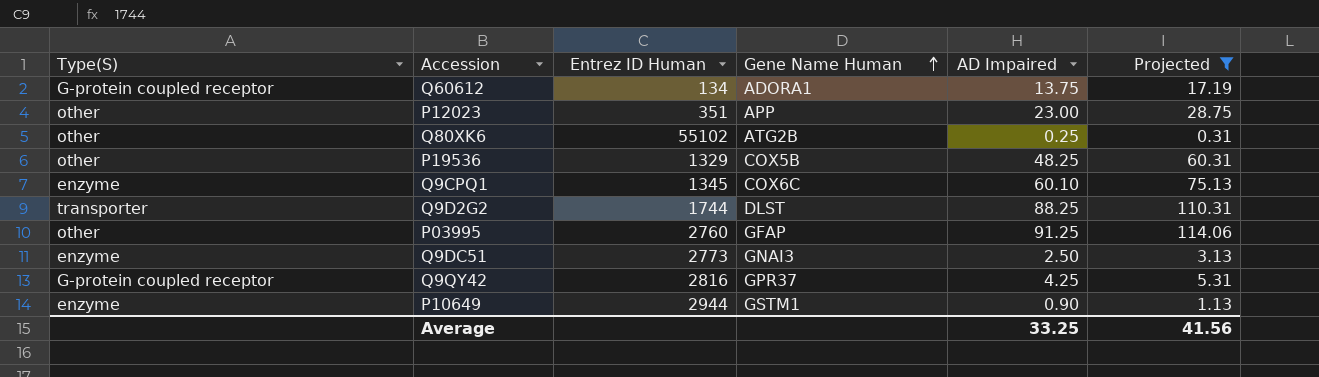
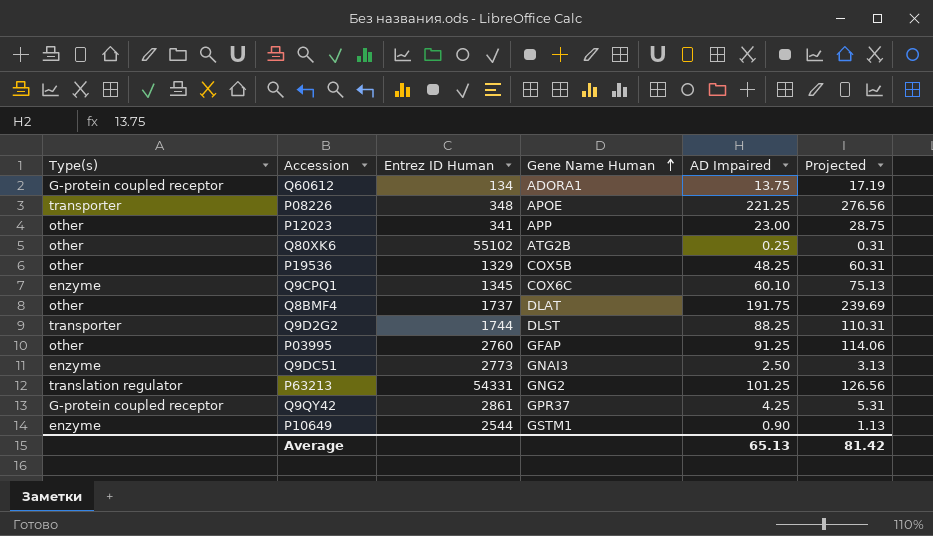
filter: Projected <= 114.06 -> none
column name: Type(S) -> Type(s)
P12023 | Entrez ID Human: 351 -> 341
Q9QY42 | Entrez ID Human: 2816 -> 2861
P10649 | Entrez ID Human: 2944 -> 2544
Average | AD Impaired: 33.25 -> 65.13
Average | Projected: 41.56 -> 81.42

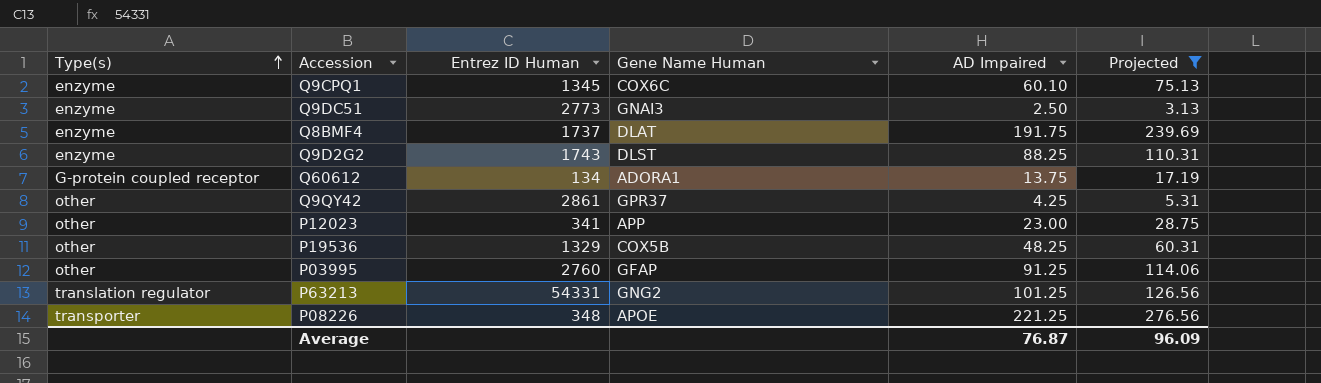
filter: none -> Projected >= 3.13
row order: Gene Name Human ascending -> Type(s) ascending
Q8BMF4 | Type(s): other -> enzyme
Q9D2G2 | Type(s): transporter -> enzyme
Q9D2G2 | Entrez ID Human: 1744 -> 1743
Q9QY42 | Type(s): G-protein coupled receptor -> other
Average | AD Impaired: 65.13 -> 76.87
Average | Projected: 81.42 -> 96.09

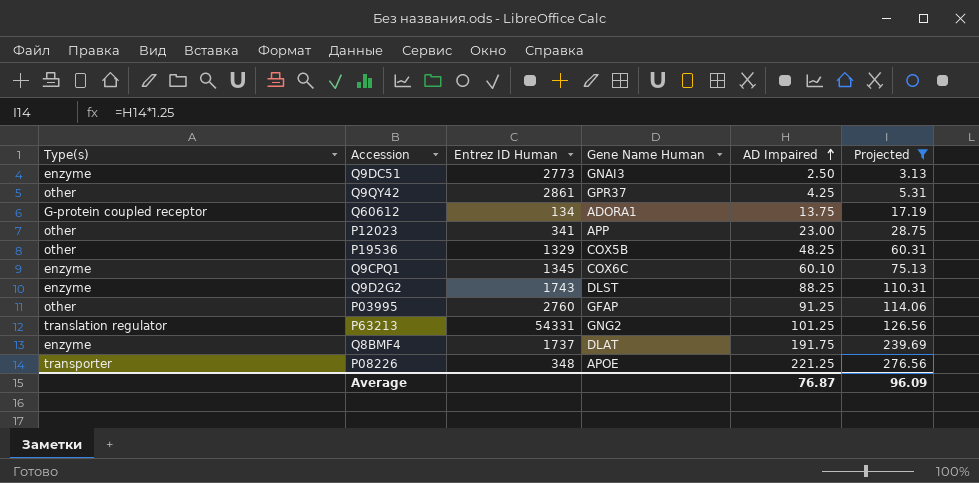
row order: Type(s) ascending -> AD Impaired ascending

